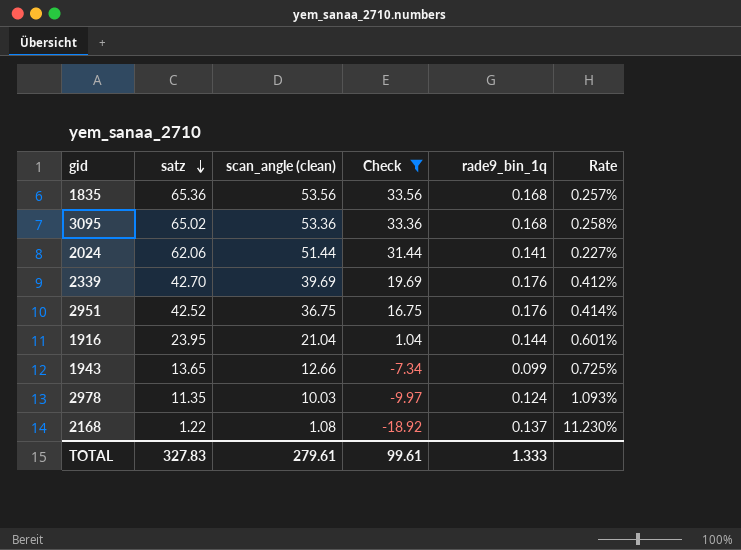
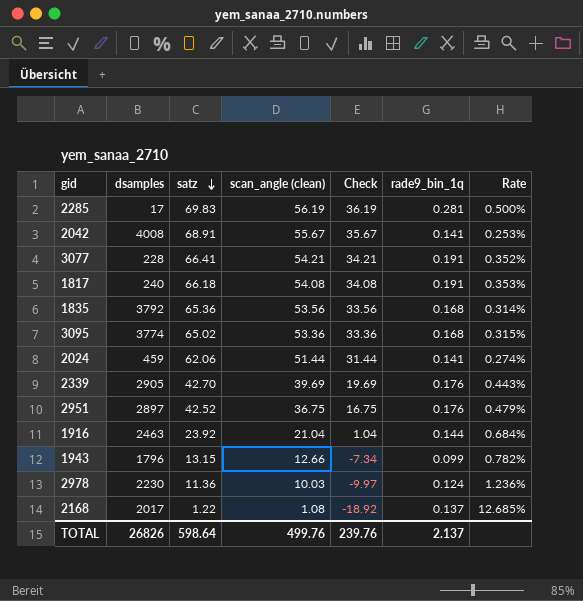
filter: Check <= 33.56 -> none
column dsamples | position: none -> 2
column Rate | formula: [rade9_bin_1q] / [satz] -> [rade9_bin_1q] / [scan_angle (clean)]
1916 | satz: 23.95 -> 23.92
1943 | satz: 13.65 -> 13.15
2978 | satz: 11.35 -> 11.36
TOTAL | satz: 327.83 -> 598.64
TOTAL | scan_angle (clean): 279.61 -> 499.76
TOTAL | Check: 99.61 -> 239.76
TOTAL | rade9_bin_1q: 1.333 -> 2.137

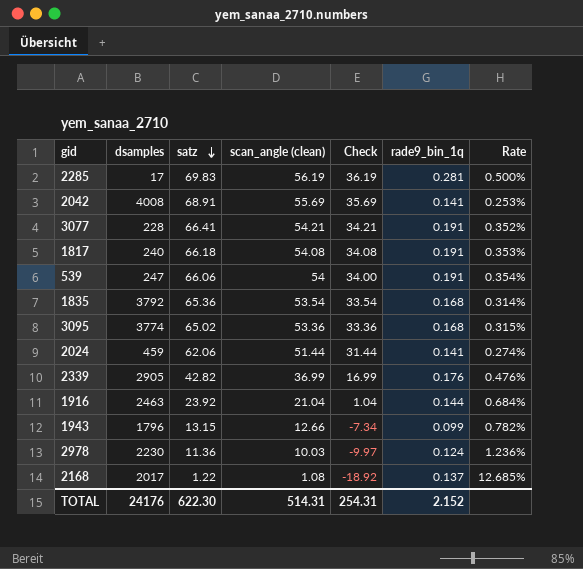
row 2951: 2897 | 42.52 | 36.75 | 16.75 | 0.176 | 0.479% -> none
2042 | scan_angle (clean): 55.67 -> 55.69
2042 | Check: 35.67 -> 35.69
row 539: none -> 247 | 66.06 | 54 | 34.00 | 0.191 | 0.354%
1835 | scan_angle (clean): 53.56 -> 53.54
1835 | Check: 33.56 -> 33.54
2339 | satz: 42.70 -> 42.82
2339 | scan_angle (clean): 39.69 -> 36.99
2339 | Check: 19.69 -> 16.99
2339 | Rate: 0.443% -> 0.476%
TOTAL | dsamples: 26826 -> 24176
TOTAL | satz: 598.64 -> 622.30
TOTAL | scan_angle (clean): 499.76 -> 514.31
TOTAL | Check: 239.76 -> 254.31
TOTAL | rade9_bin_1q: 2.137 -> 2.152

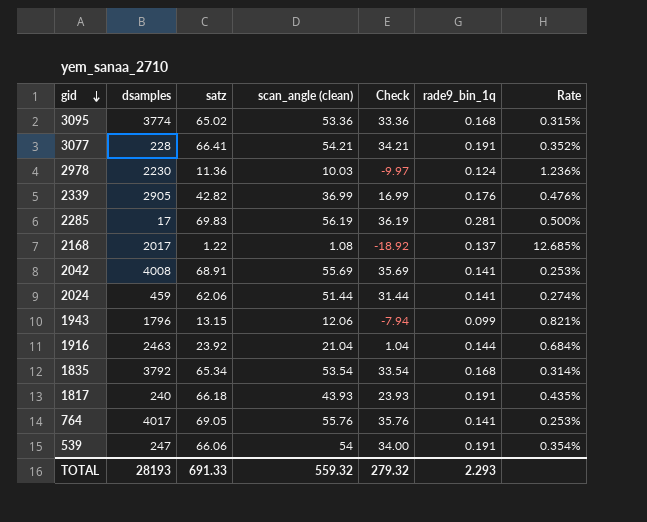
row order: satz descending -> gid descending
1943 | scan_angle (clean): 12.66 -> 12.06
1943 | Check: -7.34 -> -7.94
1943 | Rate: 0.782% -> 0.821%
1835 | satz: 65.36 -> 65.34
1817 | scan_angle (clean): 54.08 -> 43.93
1817 | Check: 34.08 -> 23.93
1817 | Rate: 0.353% -> 0.435%
row 764: none -> 4017 | 69.05 | 55.76 | 35.76 | 0.141 | 0.253%
TOTAL | dsamples: 24176 -> 28193
TOTAL | satz: 622.30 -> 691.33
TOTAL | scan_angle (clean): 514.31 -> 559.32
TOTAL | Check: 254.31 -> 279.32
TOTAL | rade9_bin_1q: 2.152 -> 2.293

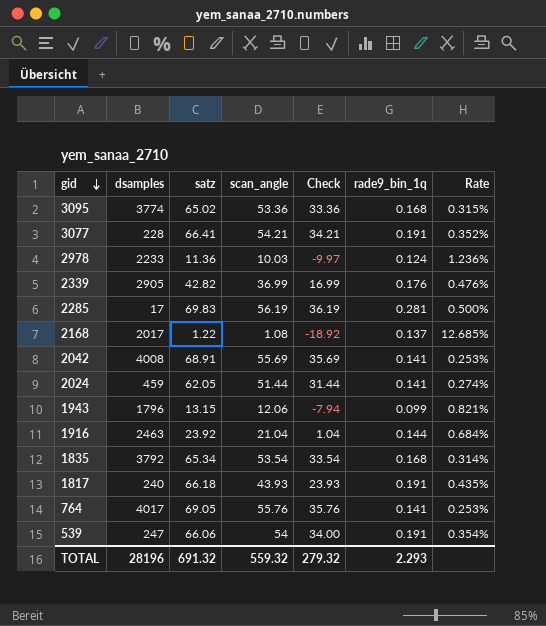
column name: scan_angle (clean) -> scan_angle
2978 | dsamples: 2230 -> 2233
2024 | satz: 62.06 -> 62.05
TOTAL | dsamples: 28193 -> 28196
TOTAL | satz: 691.33 -> 691.32

